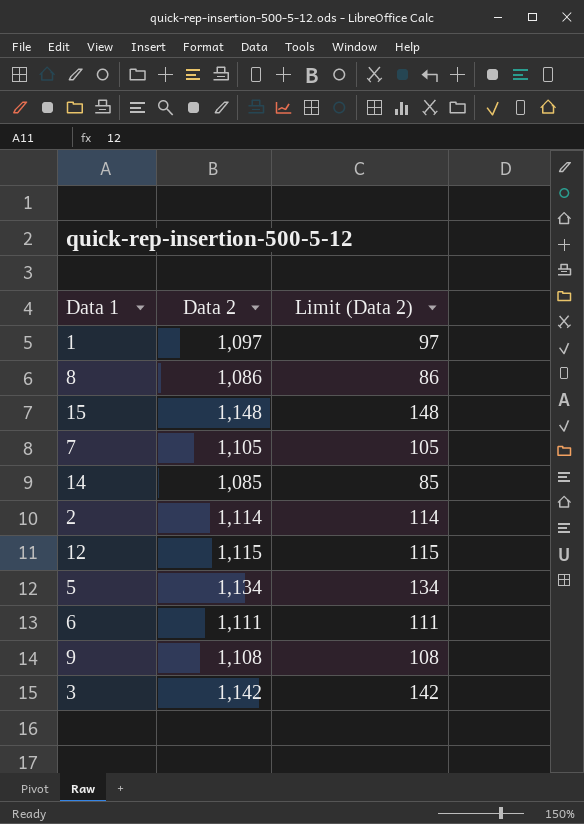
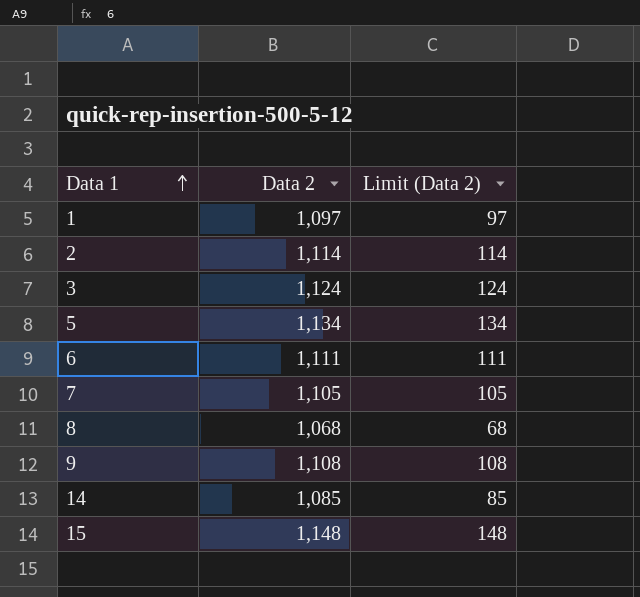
row order: none -> Data 1 ascending
row 12: 1,115 | 115 -> none
3 | Data 2: 1,142 -> 1,124
3 | Limit (Data 2): 142 -> 124
8 | Data 2: 1,086 -> 1,068
8 | Limit (Data 2): 86 -> 68

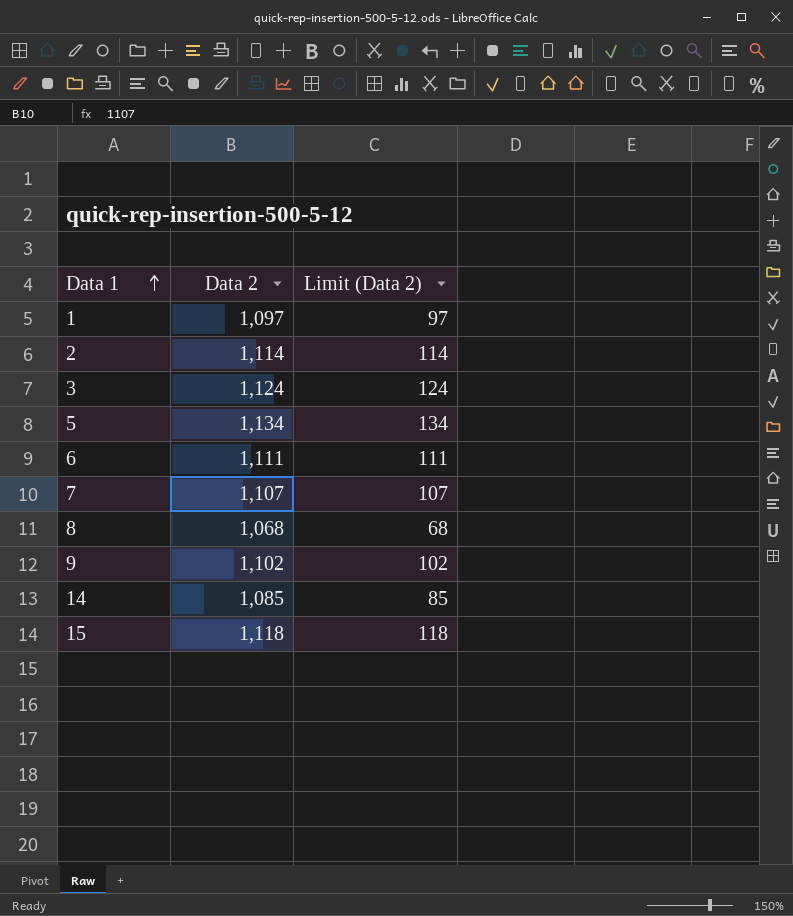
7 | Data 2: 1,105 -> 1,107
7 | Limit (Data 2): 105 -> 107
9 | Data 2: 1,108 -> 1,102
9 | Limit (Data 2): 108 -> 102
15 | Data 2: 1,148 -> 1,118
15 | Limit (Data 2): 148 -> 118

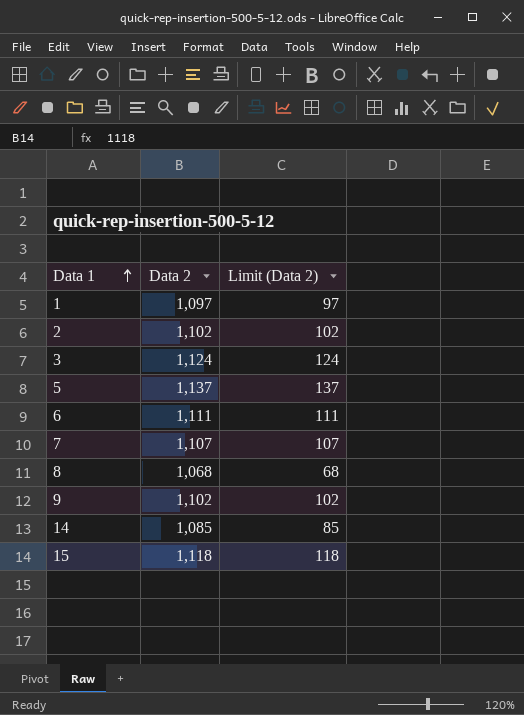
2 | Data 2: 1,114 -> 1,102
2 | Limit (Data 2): 114 -> 102
5 | Data 2: 1,134 -> 1,137
5 | Limit (Data 2): 134 -> 137

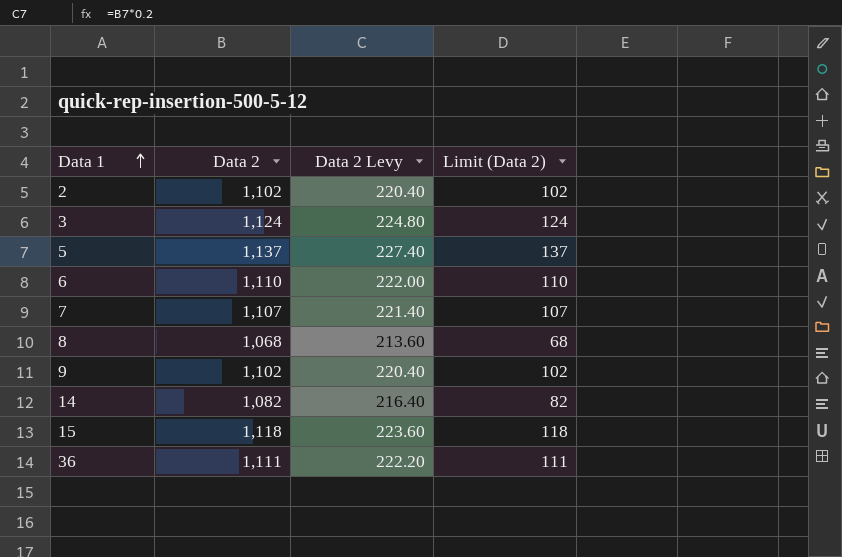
column Data 2 Levy | formula: none -> [Data 2] * 0.2
row 1: 1,097 | 97 -> none
6 | Data 2: 1,111 -> 1,110
6 | Limit (Data 2): 111 -> 110
14 | Data 2: 1,085 -> 1,082
14 | Limit (Data 2): 85 -> 82
row 36: none -> 1,111 | 222.20 | 111

